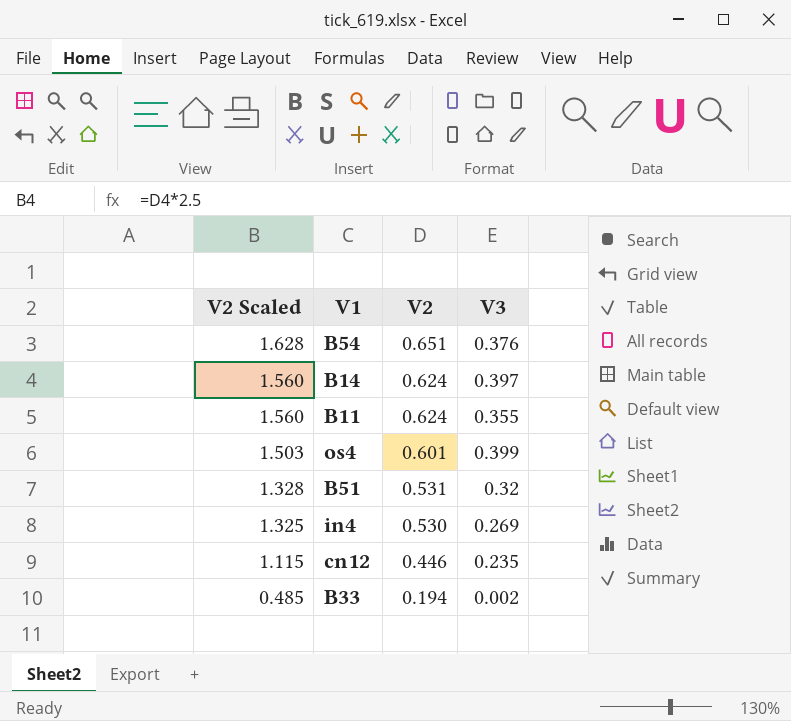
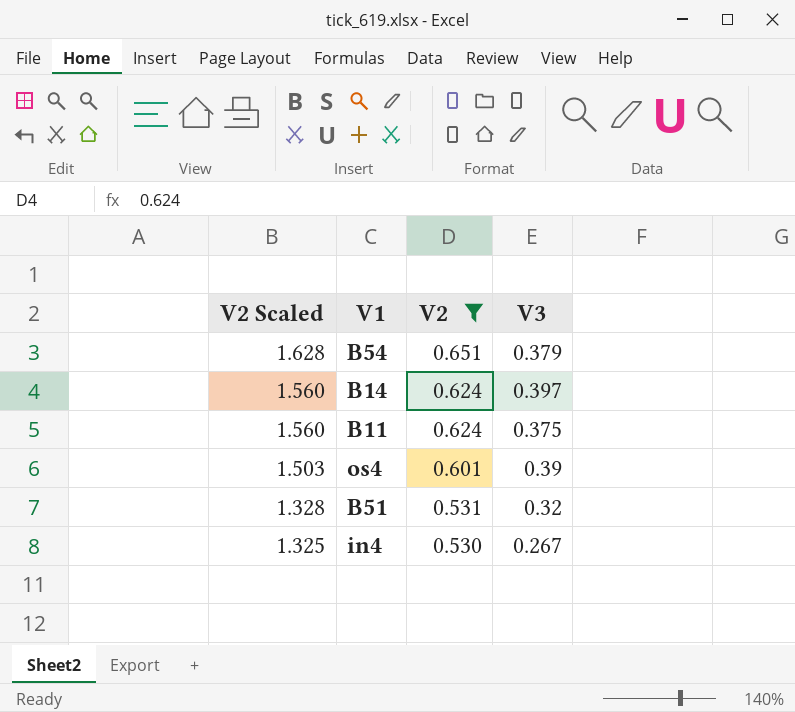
filter: none -> V2 >= 0.530
B54 | V3: 0.376 -> 0.379
B11 | V3: 0.355 -> 0.375
os4 | V3: 0.399 -> 0.39
in4 | V3: 0.269 -> 0.267

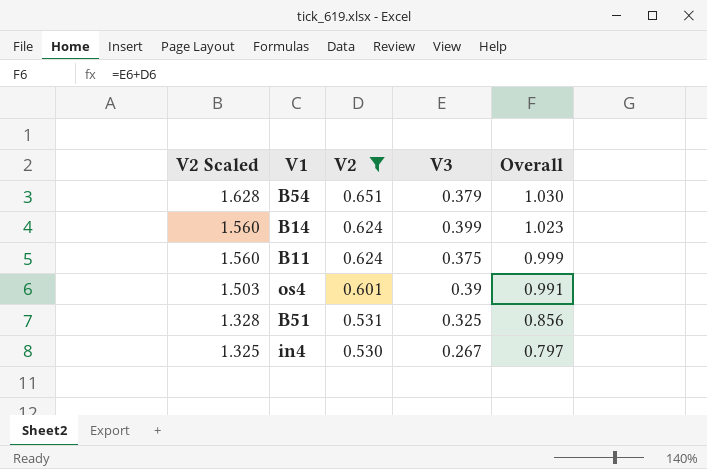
column Overall | formula: none -> [V2] + [V3]
B14 | V3: 0.397 -> 0.399
B51 | V3: 0.32 -> 0.325

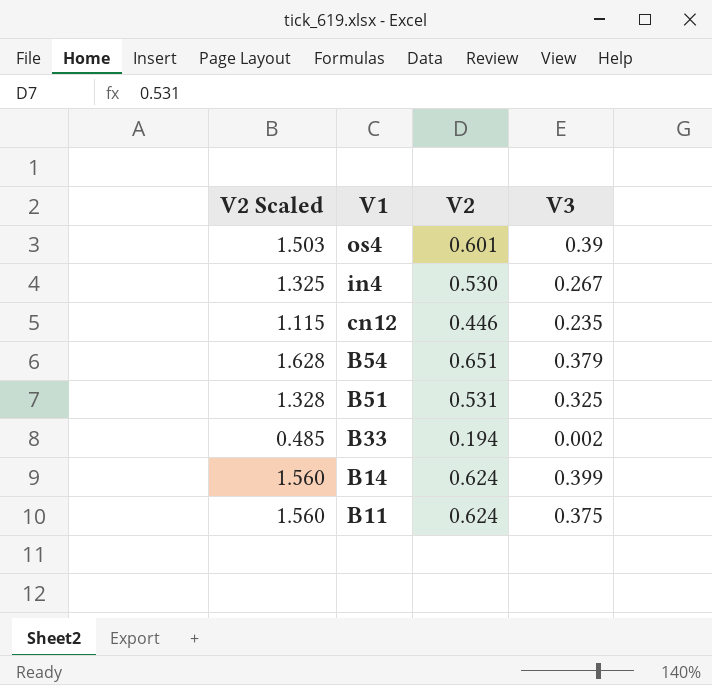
filter: V2 >= 0.530 -> none
row order: V2 Scaled descending -> V1 descending
column Overall | formula: [V2] + [V3] -> none

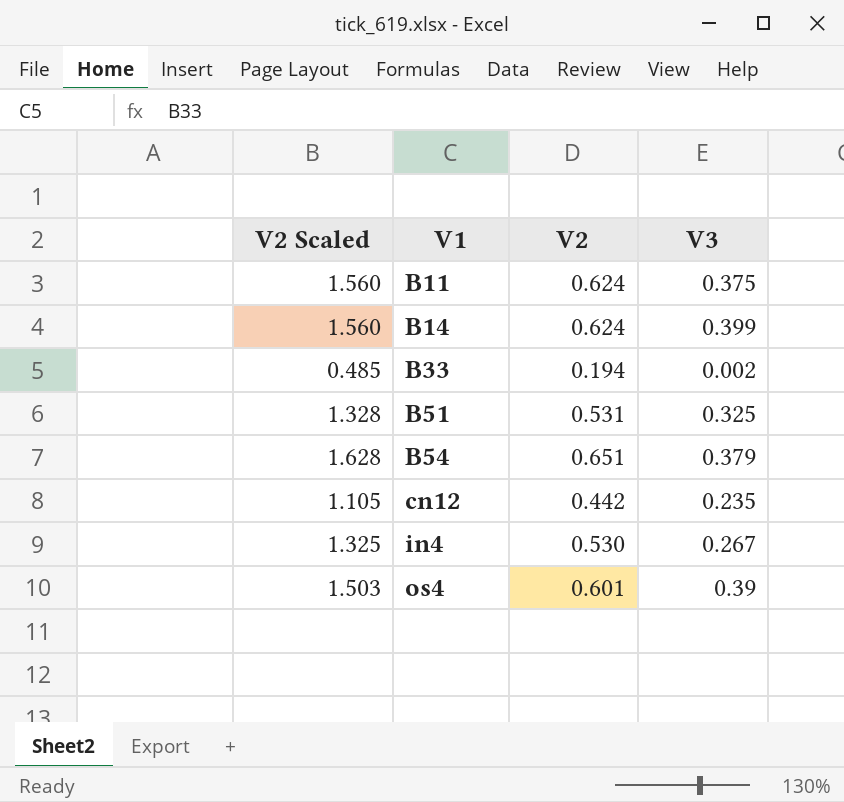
row order: V1 descending -> V1 ascending
cn12 | V2 Scaled: 1.115 -> 1.105
cn12 | V2: 0.446 -> 0.442

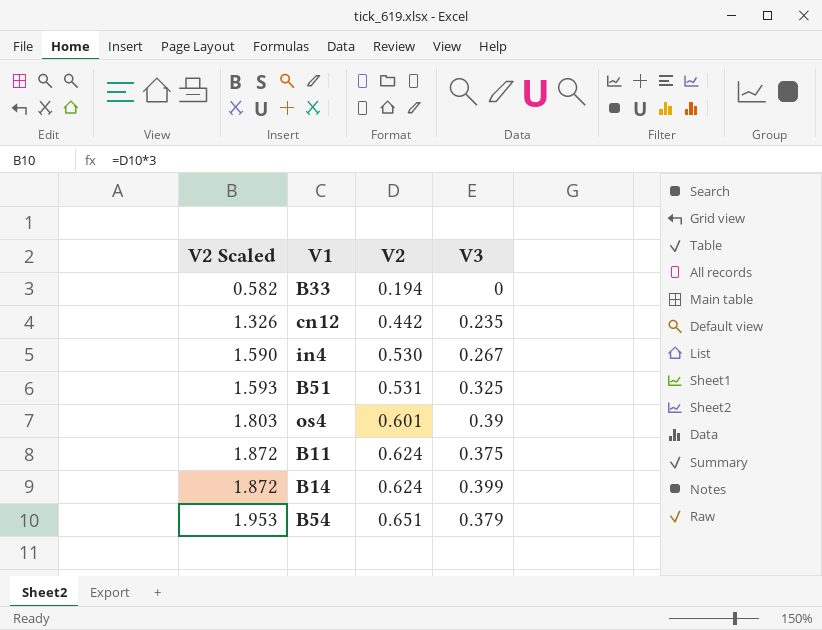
row order: V1 ascending -> V2 Scaled ascending
column V2 Scaled | formula: [V2] * 2.5 -> [V2] * 3
B33 | V3: 0.002 -> 0

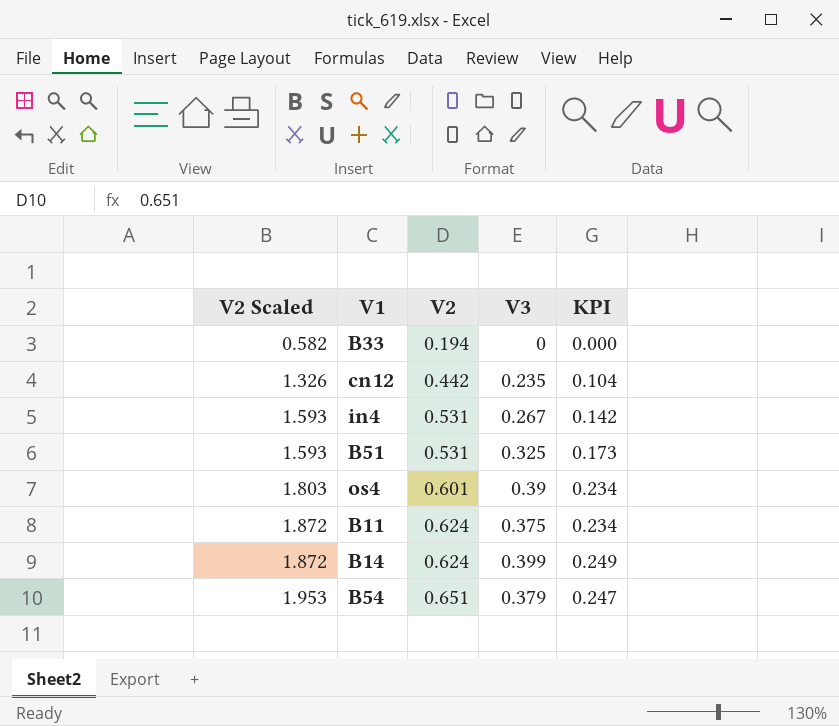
column KPI | formula: none -> [V2] * [V3]
in4 | V2 Scaled: 1.590 -> 1.593
in4 | V2: 0.530 -> 0.531

